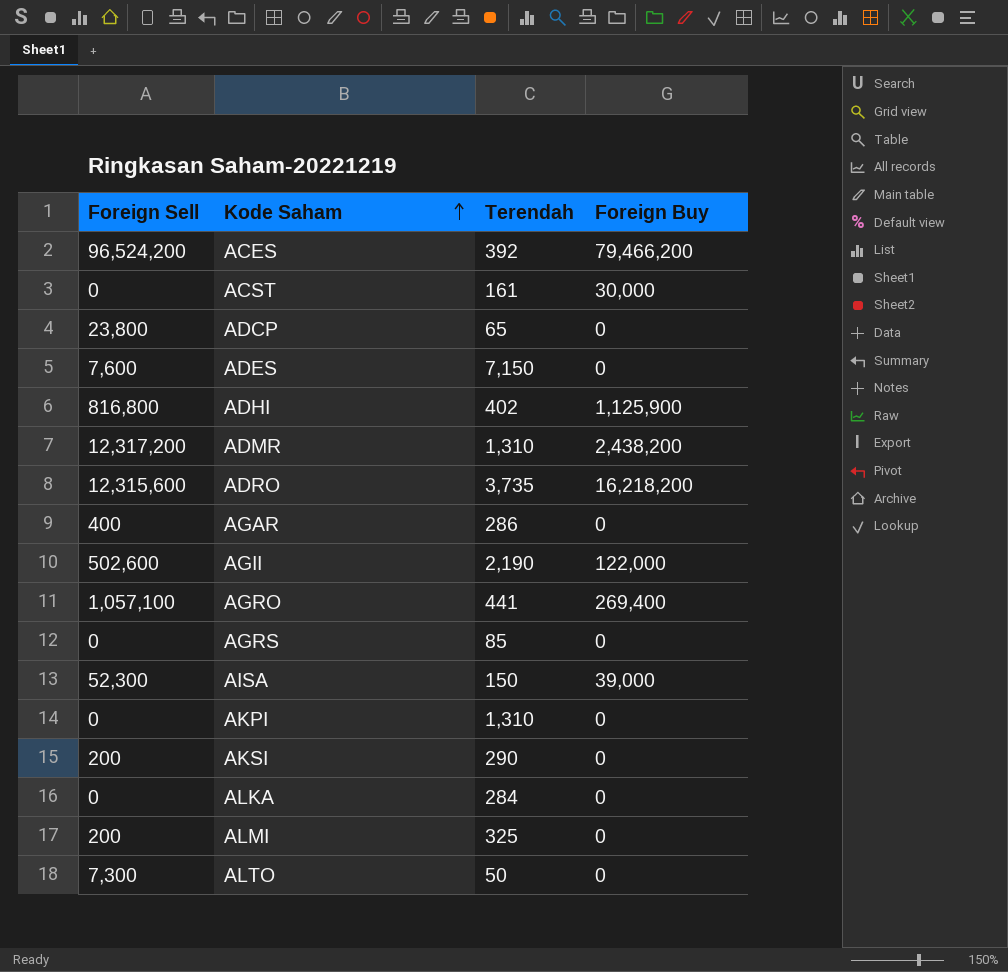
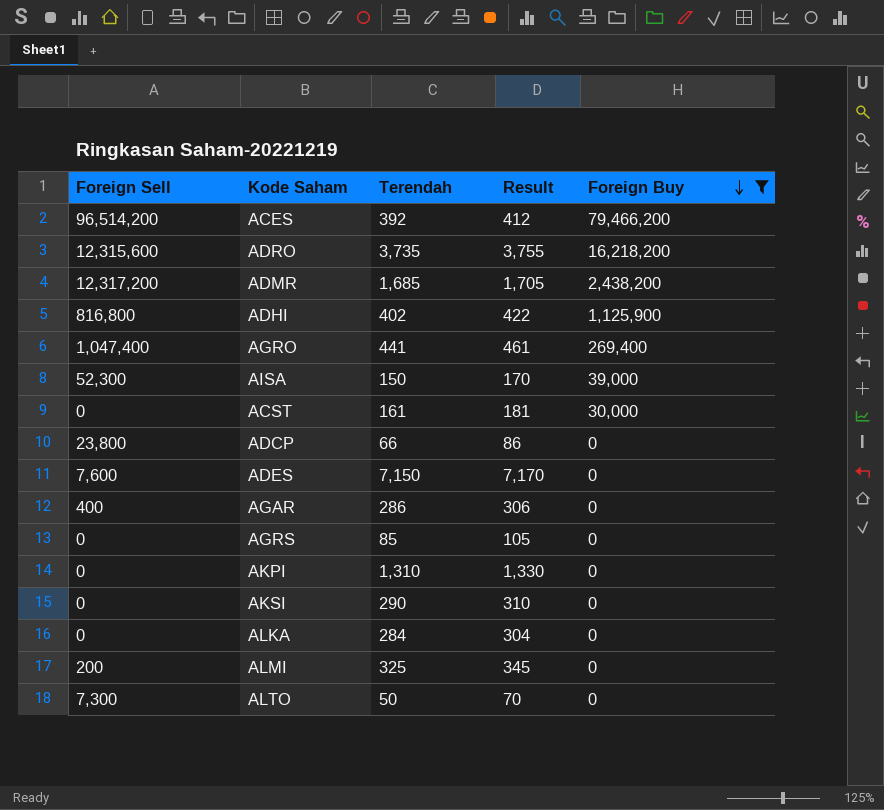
filter: none -> Foreign Buy != 122,000
row order: Kode Saham ascending -> Foreign Buy descending
column Result | formula: none -> [Terendah] + 20
ACES | Foreign Sell: 96,524,200 -> 96,514,200
ADMR | Terendah: 1,310 -> 1,685
AGRO | Foreign Sell: 1,057,100 -> 1,047,400
ADCP | Terendah: 65 -> 66
AKSI | Foreign Sell: 200 -> 0

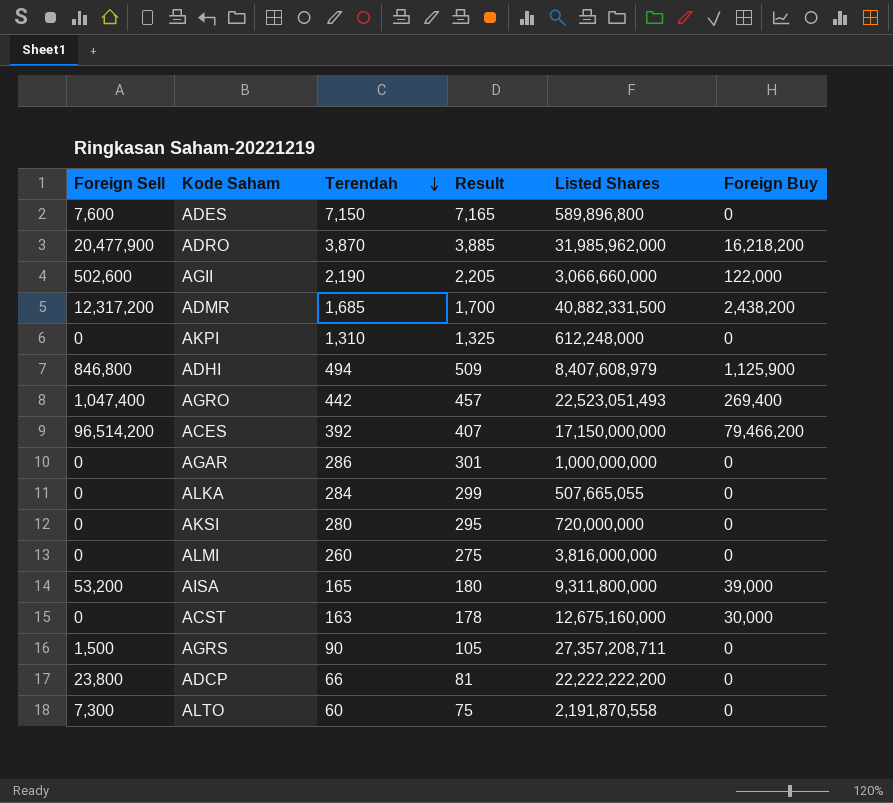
filter: Foreign Buy != 122,000 -> none
row order: Foreign Buy descending -> Terendah descending
column Result | formula: [Terendah] + 20 -> [Terendah] + 15
column Listed Shares | position: none -> 5
ADRO | Foreign Sell: 12,315,600 -> 20,477,900
ADRO | Terendah: 3,735 -> 3,870
ADHI | Foreign Sell: 816,800 -> 846,800
ADHI | Terendah: 402 -> 494
AGRO | Terendah: 441 -> 442
AGAR | Foreign Sell: 400 -> 0
AKSI | Terendah: 290 -> 280
ALMI | Foreign Sell: 200 -> 0
ALMI | Terendah: 325 -> 260
AISA | Foreign Sell: 52,300 -> 53,200
AISA | Terendah: 150 -> 165
ACST | Terendah: 161 -> 163
AGRS | Foreign Sell: 0 -> 1,500
AGRS | Terendah: 85 -> 90
ALTO | Terendah: 50 -> 60

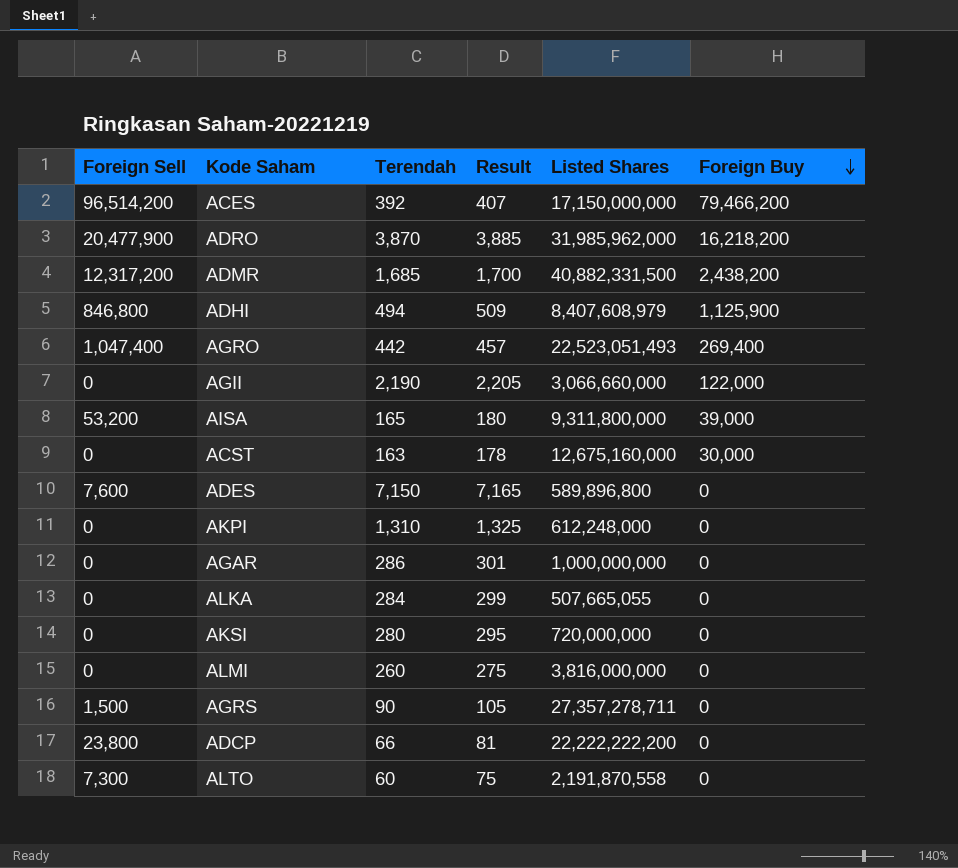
row order: Terendah descending -> Foreign Buy descending
AGII | Foreign Sell: 502,600 -> 0
AGRS | Listed Shares: 27,357,208,711 -> 27,357,278,711

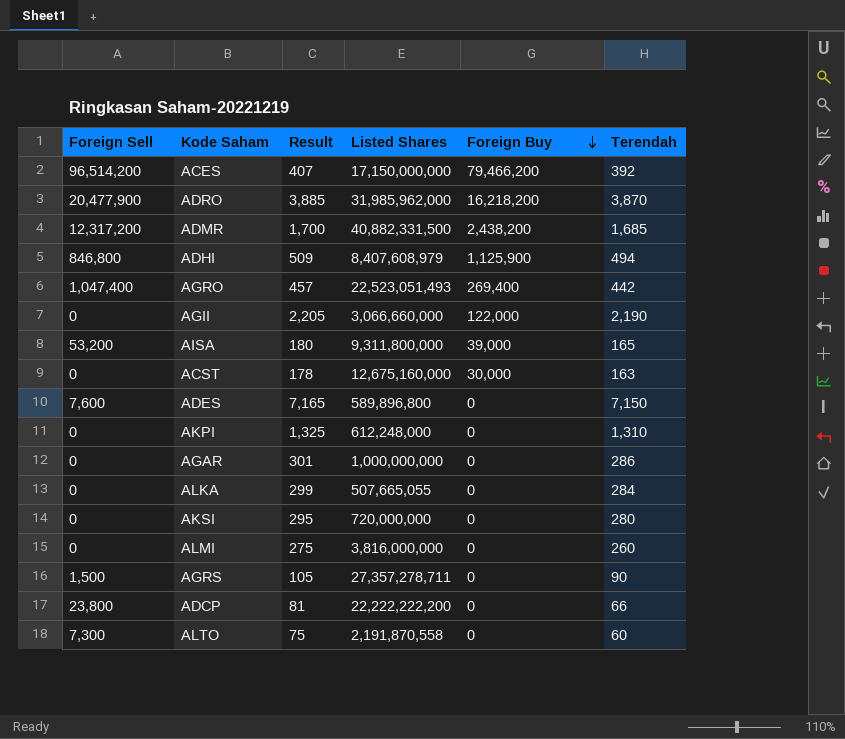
column Terendah | position: 3 -> 6

